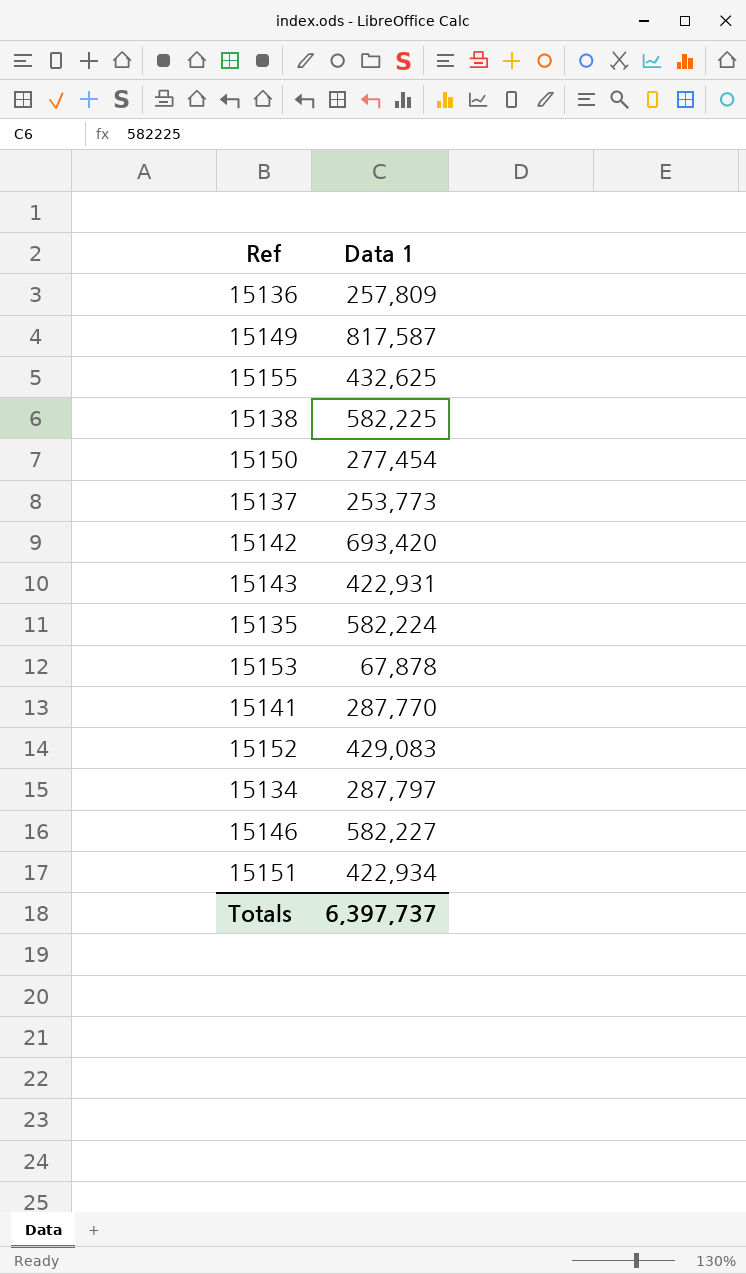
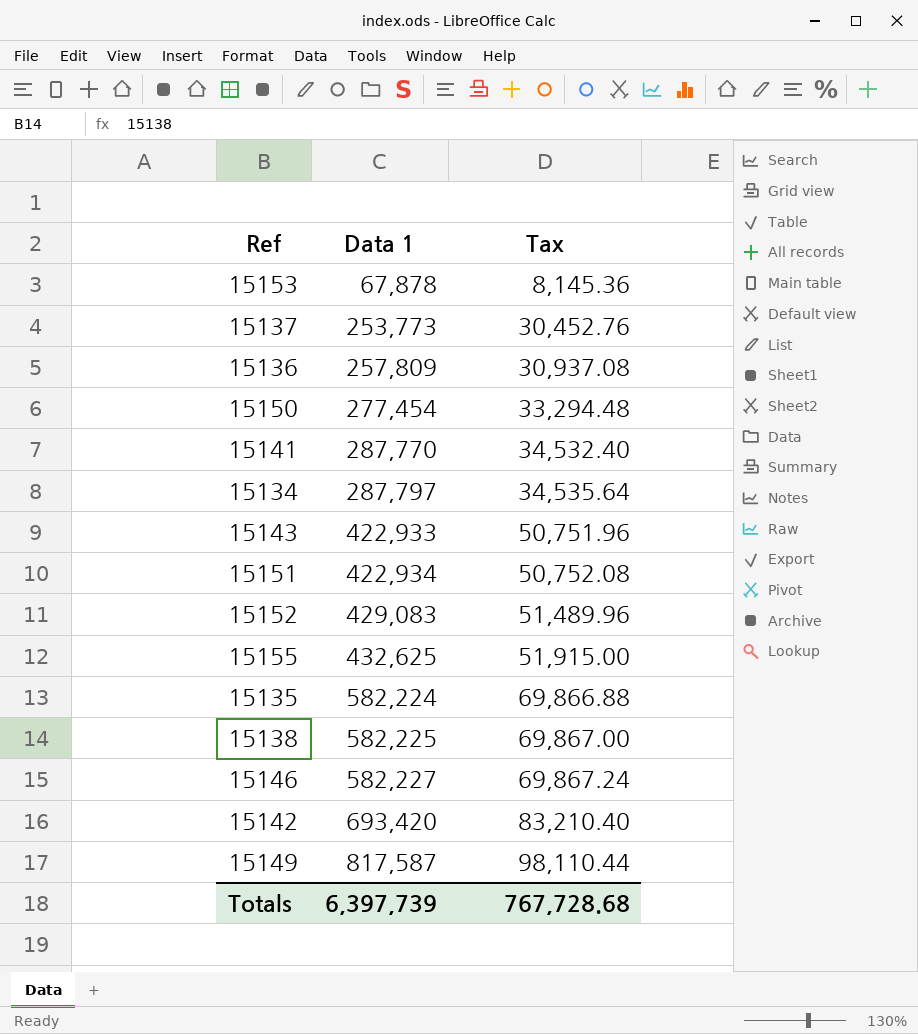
row order: none -> Data 1 ascending
column Tax | formula: none -> [Data 1] * 0.12
15143 | Data 1: 422,931 -> 422,933
Totals | Data 1: 6,397,737 -> 6,397,739

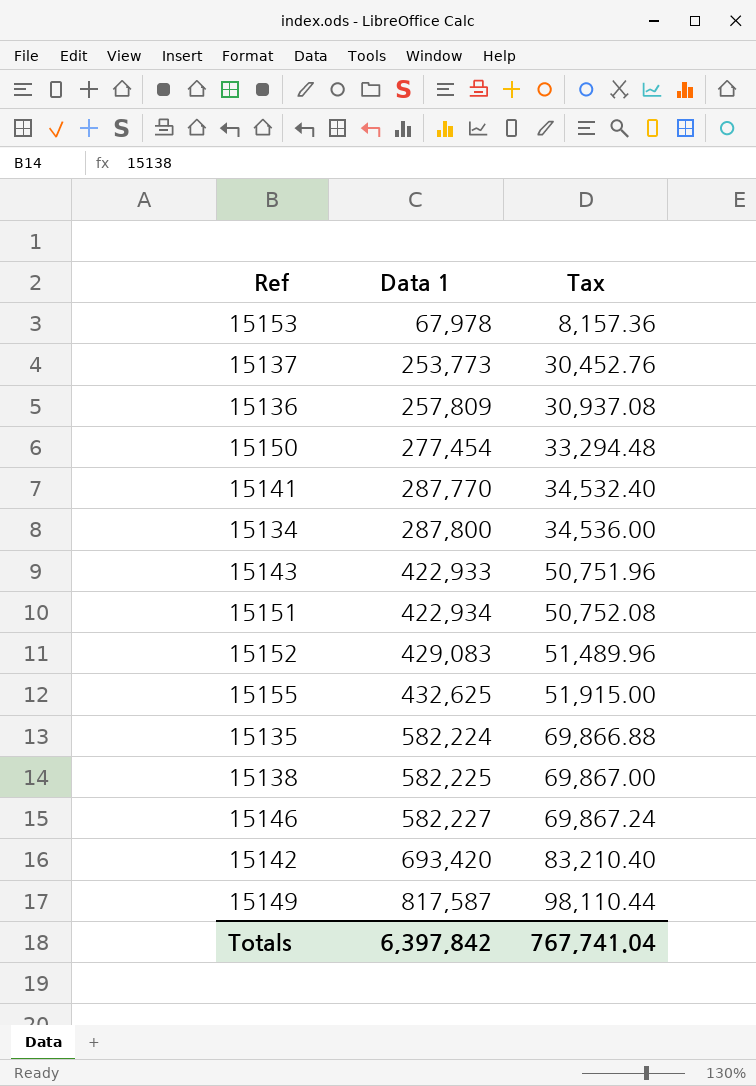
15153 | Data 1: 67,878 -> 67,978
15153 | Tax: 8,145.36 -> 8,157.36
15134 | Data 1: 287,797 -> 287,800
15134 | Tax: 34,535.64 -> 34,536.00
Totals | Data 1: 6,397,739 -> 6,397,842
Totals | Tax: 767,728.68 -> 767,741.04

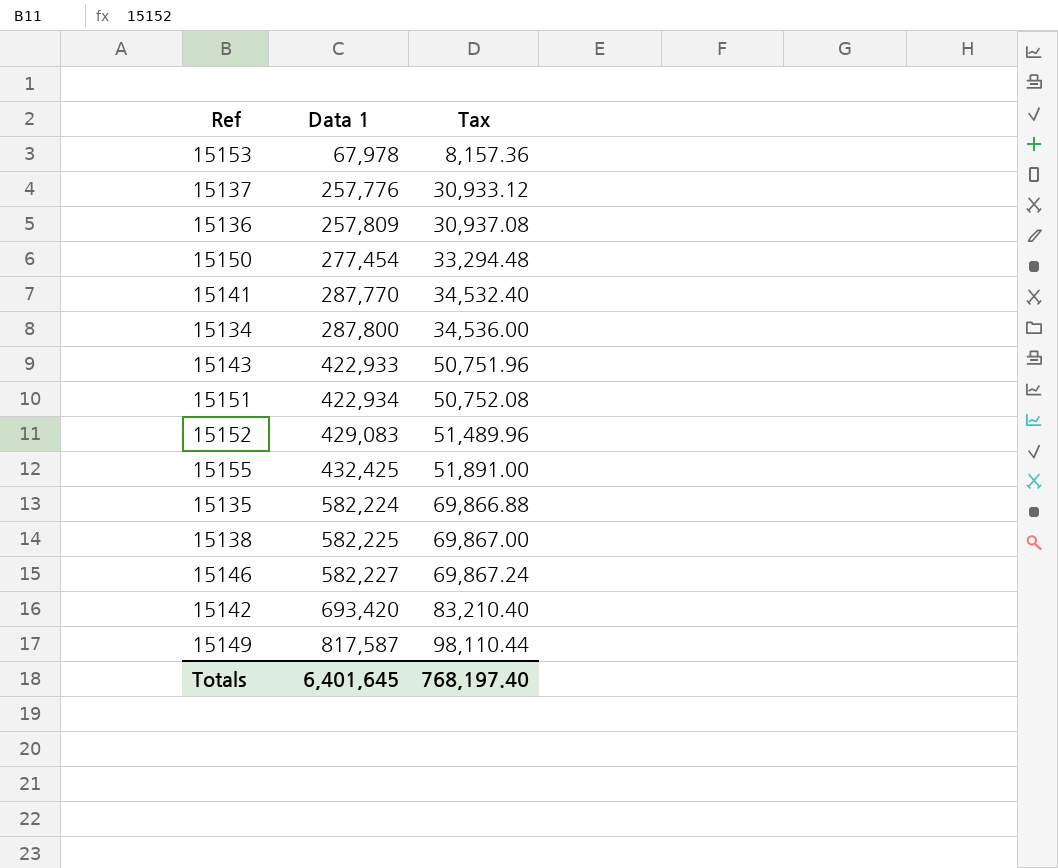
15137 | Data 1: 253,773 -> 257,776
15137 | Tax: 30,452.76 -> 30,933.12
15155 | Data 1: 432,625 -> 432,425
15155 | Tax: 51,915.00 -> 51,891.00
Totals | Data 1: 6,397,842 -> 6,401,645
Totals | Tax: 767,741.04 -> 768,197.40

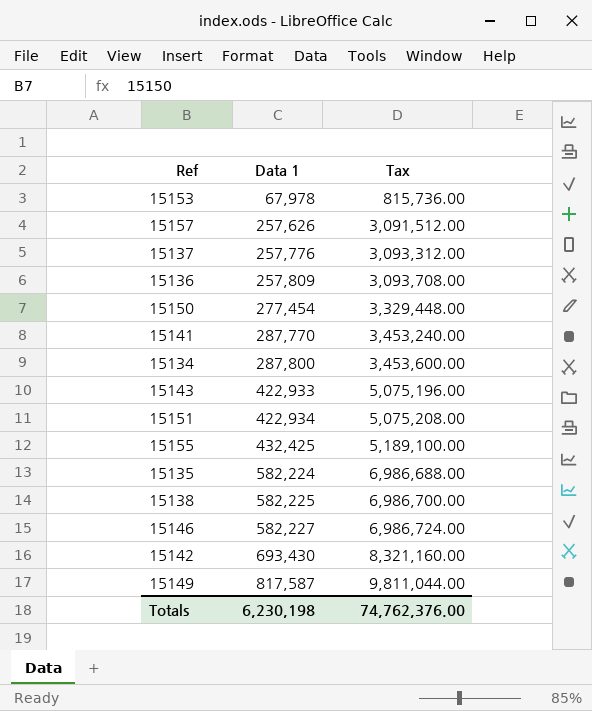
column Tax | formula: [Data 1] * 0.12 -> [Data 1] * 12
row 15152: 429,083 | 51,489.96 -> none
row 15157: none -> 257,626 | 3,091,512.00
15142 | Data 1: 693,420 -> 693,430
Totals | Data 1: 6,401,645 -> 6,230,198
Totals | Tax: 768,197.40 -> 74,762,376.00

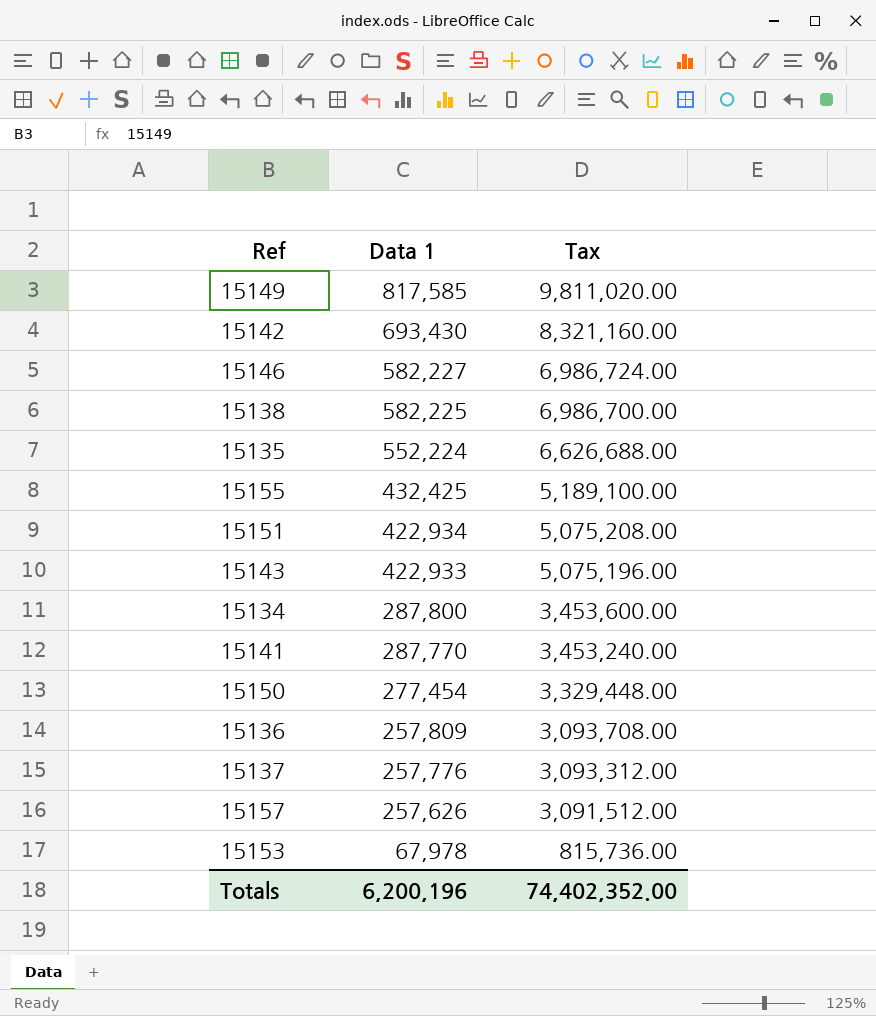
row order: Data 1 ascending -> Data 1 descending
15149 | Data 1: 817,587 -> 817,585
15149 | Tax: 9,811,044.00 -> 9,811,020.00
15135 | Data 1: 582,224 -> 552,224
15135 | Tax: 6,986,688.00 -> 6,626,688.00
Totals | Data 1: 6,230,198 -> 6,200,196
Totals | Tax: 74,762,376.00 -> 74,402,352.00

